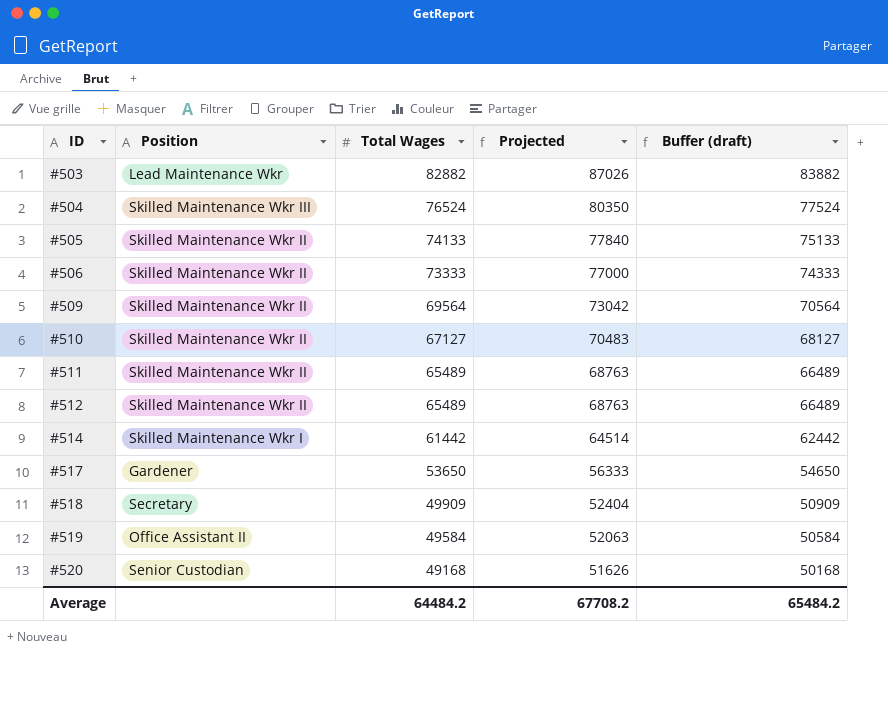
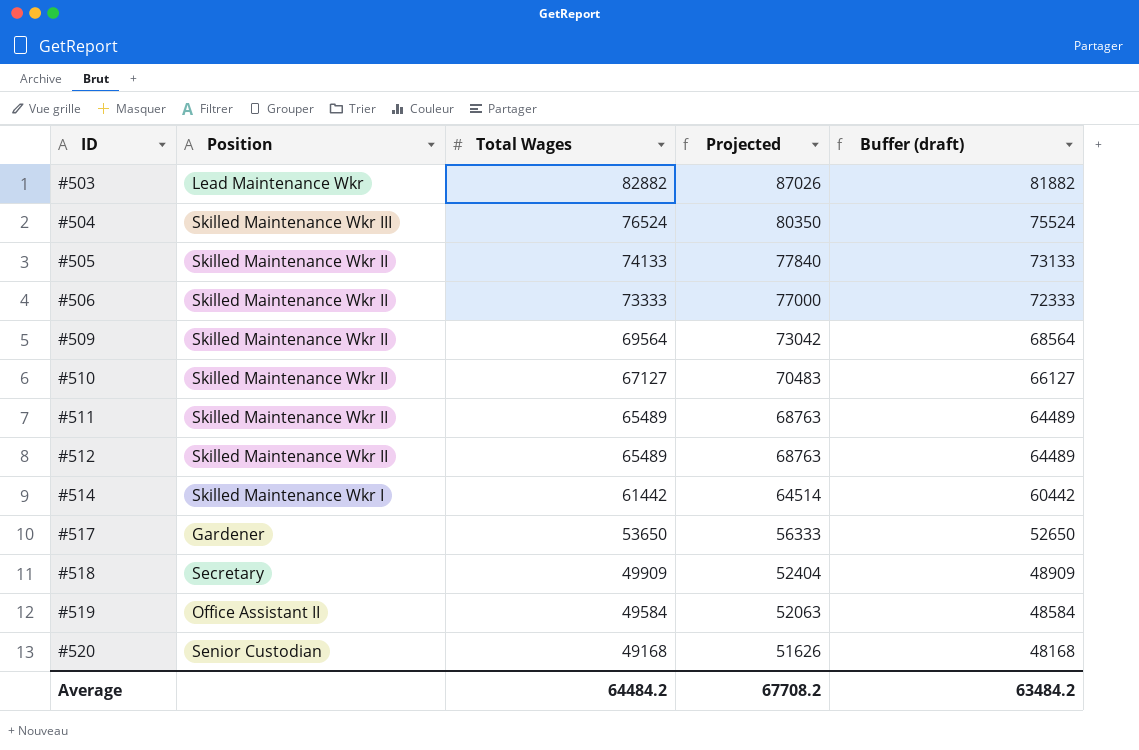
column Buffer (draft) | formula: [Total Wages] + 1000 -> [Total Wages] - 1000
Average | Buffer (draft): 65484.2 -> 63484.2

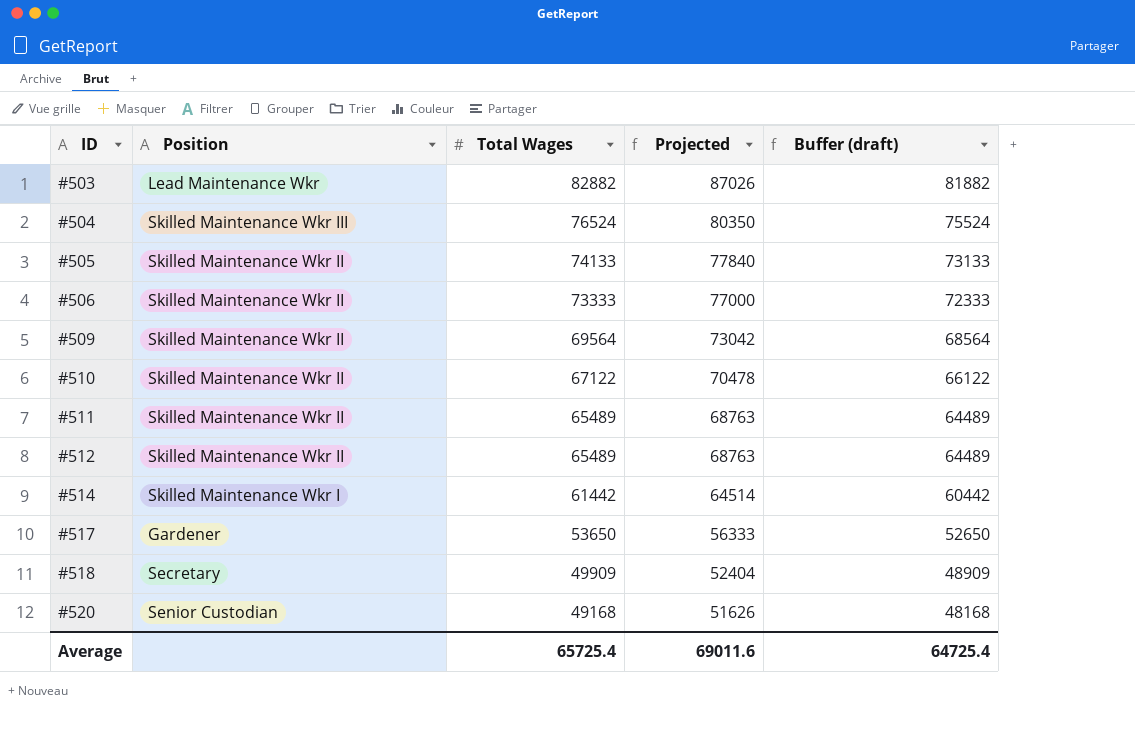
row #519: Office Assistant II | 49584 | 52063 | 48584 -> none
#510 | Total Wages: 67127 -> 67122
#510 | Projected: 70483 -> 70478
#510 | Buffer (draft): 66127 -> 66122
Average | Total Wages: 64484.2 -> 65725.4
Average | Projected: 67708.2 -> 69011.6
Average | Buffer (draft): 63484.2 -> 64725.4

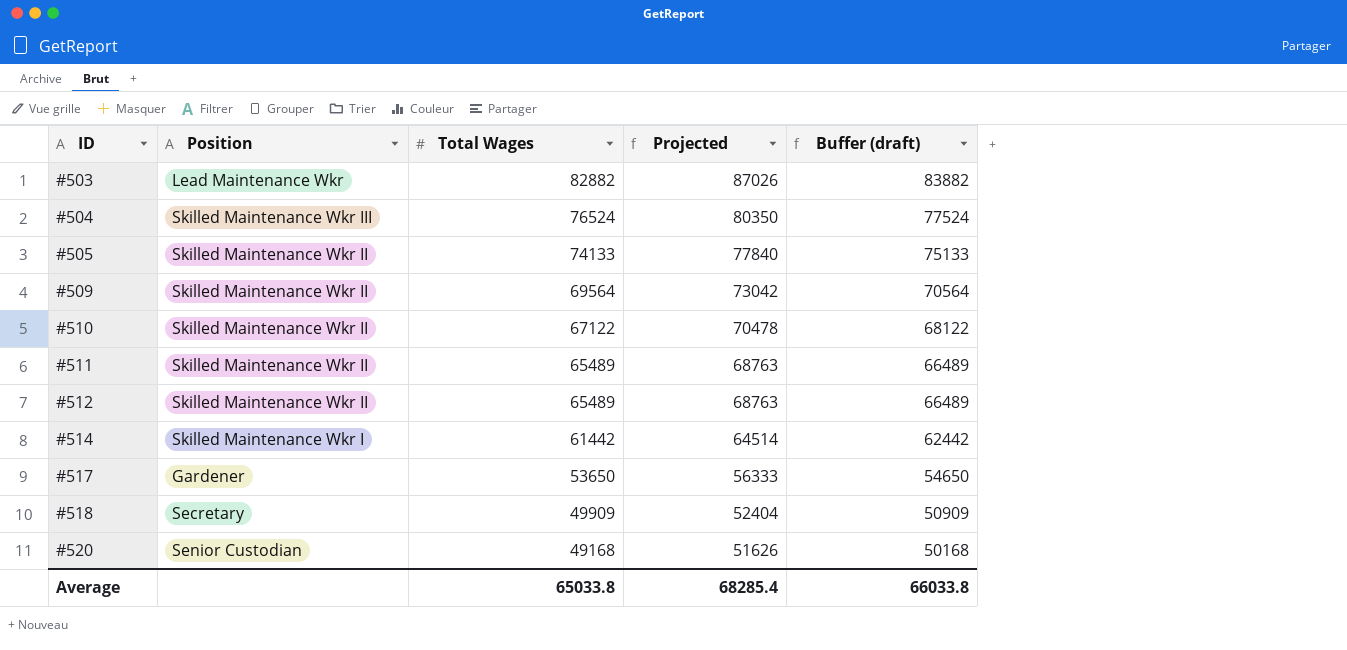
column Buffer (draft) | formula: [Total Wages] - 1000 -> [Total Wages] + 1000
row #506: Skilled Maintenance Wkr II | 73333 | 77000 | 72333 -> none
Average | Total Wages: 65725.4 -> 65033.8
Average | Projected: 69011.6 -> 68285.4
Average | Buffer (draft): 64725.4 -> 66033.8

